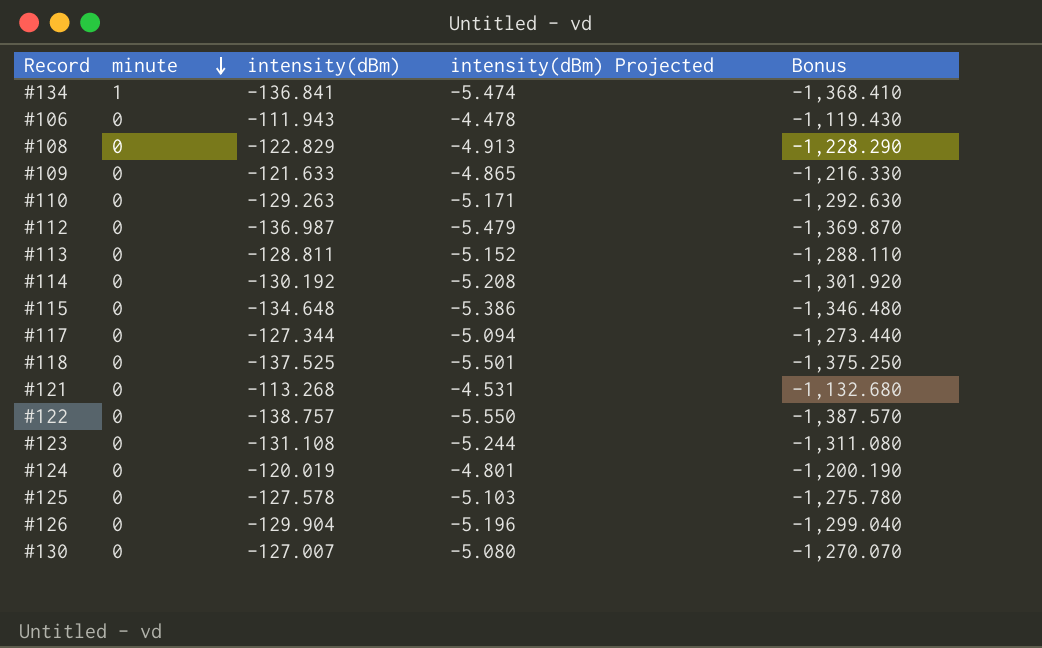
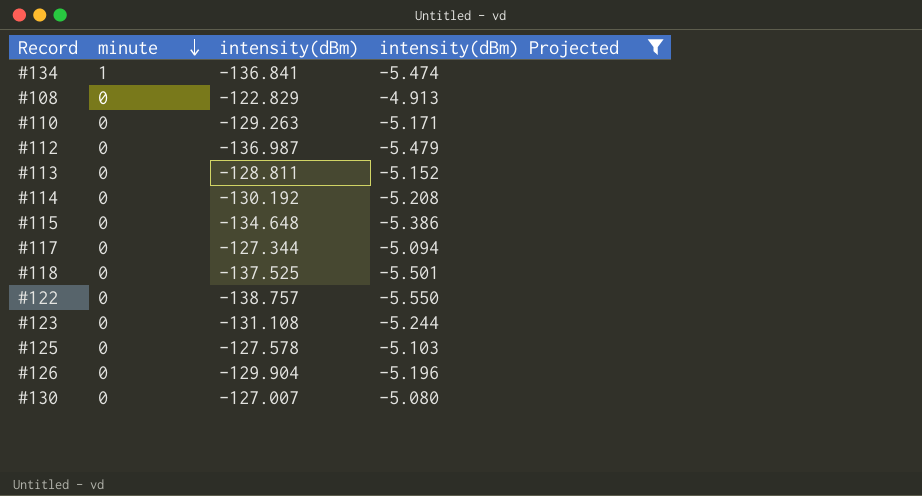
filter: none -> intensity(dBm) Projected <= -4.913
column Bonus | formula: [intensity(dBm)] * 10 -> none

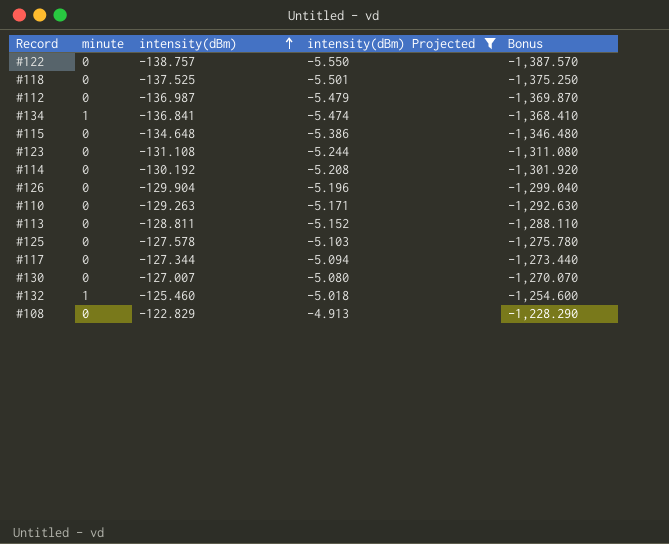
row order: minute descending -> intensity(dBm) ascending
column Bonus | formula: none -> [intensity(dBm)] * 10
row #132: none -> 1 | -125.460 | -5.018 | -1,254.600

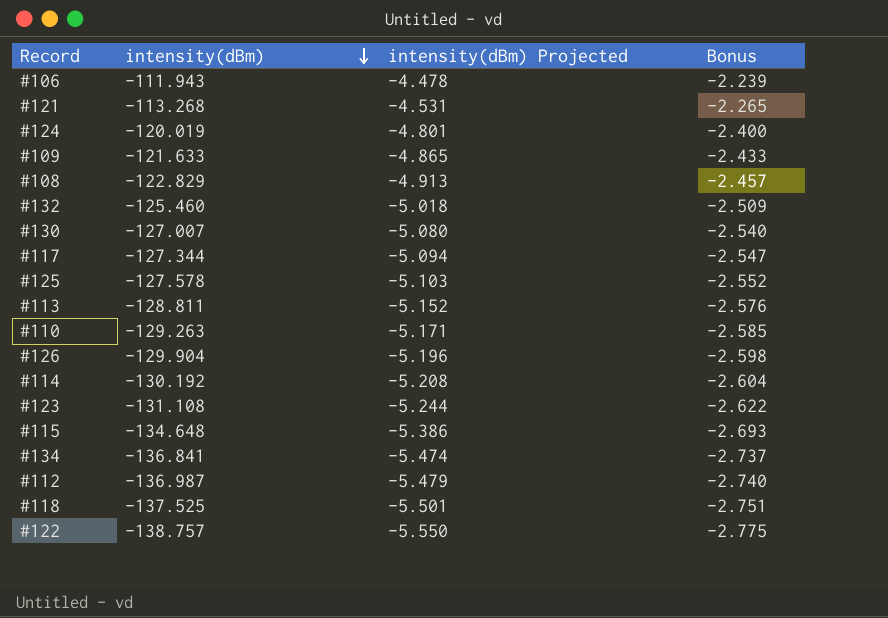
filter: intensity(dBm) Projected <= -4.913 -> none
row order: intensity(dBm) ascending -> intensity(dBm) descending
column minute | position: 2 -> none
column Bonus | formula: [intensity(dBm)] * 10 -> [intensity(dBm)] * 0.02

